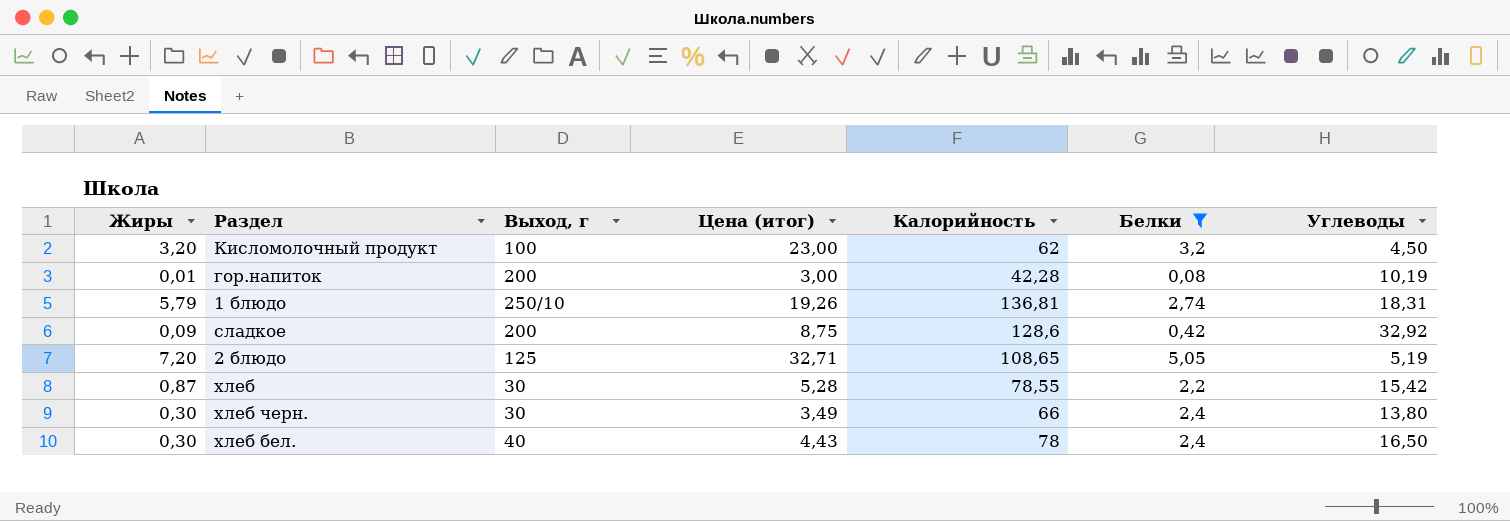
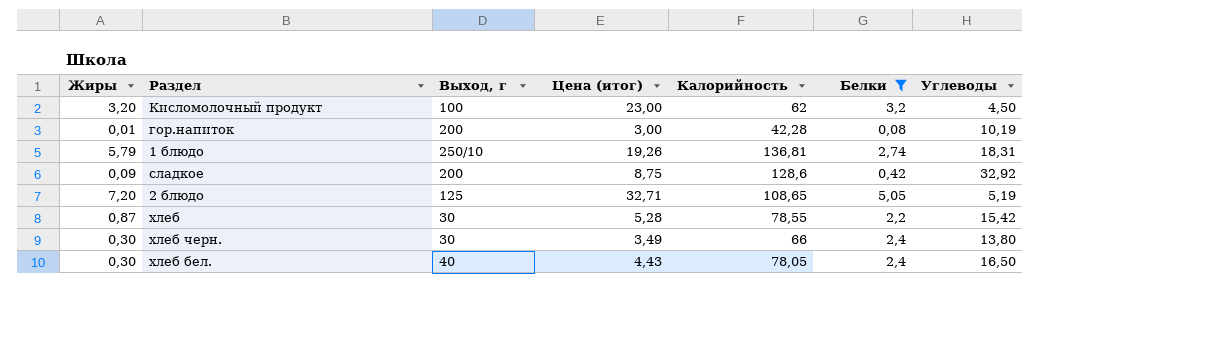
хлеб бел. | Калорийность: 78 -> 78,05

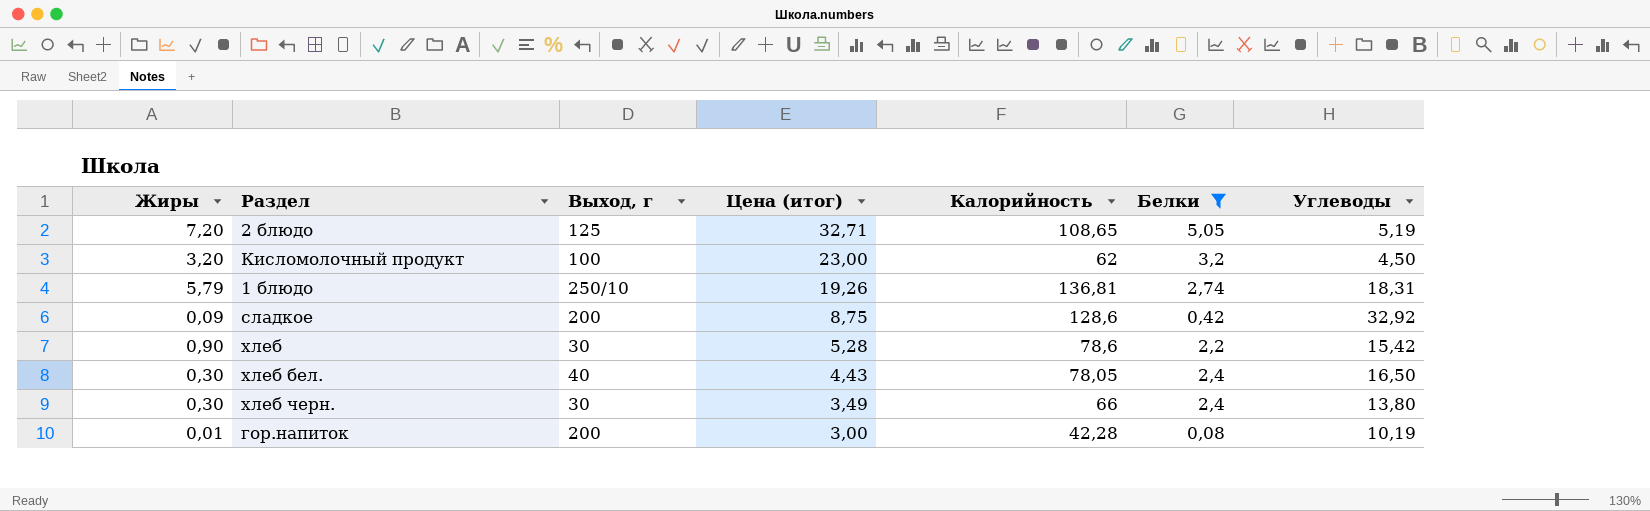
row order: none -> Цена (итог) descending
хлеб | Жиры: 0,87 -> 0,90
хлеб | Калорийность: 78,55 -> 78,6

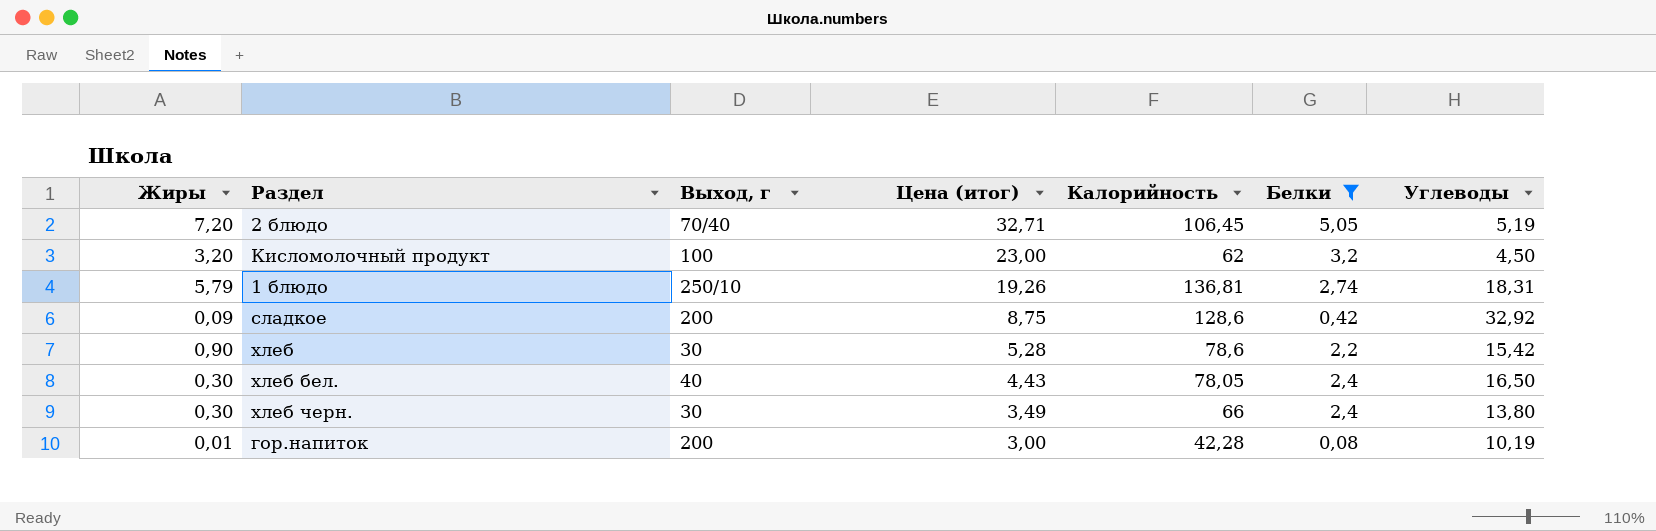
2 блюдо | Выход, г: 125 -> 70/40
2 блюдо | Калорийность: 108,65 -> 106,45

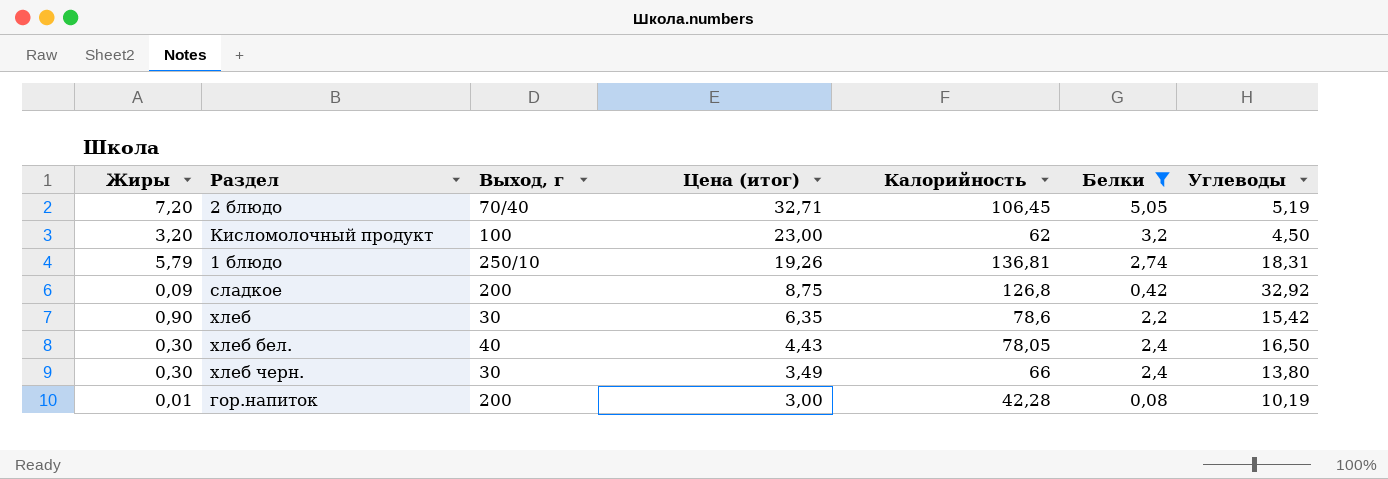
сладкое | Калорийность: 128,6 -> 126,8
хлеб | Цена (итог): 5,28 -> 6,35

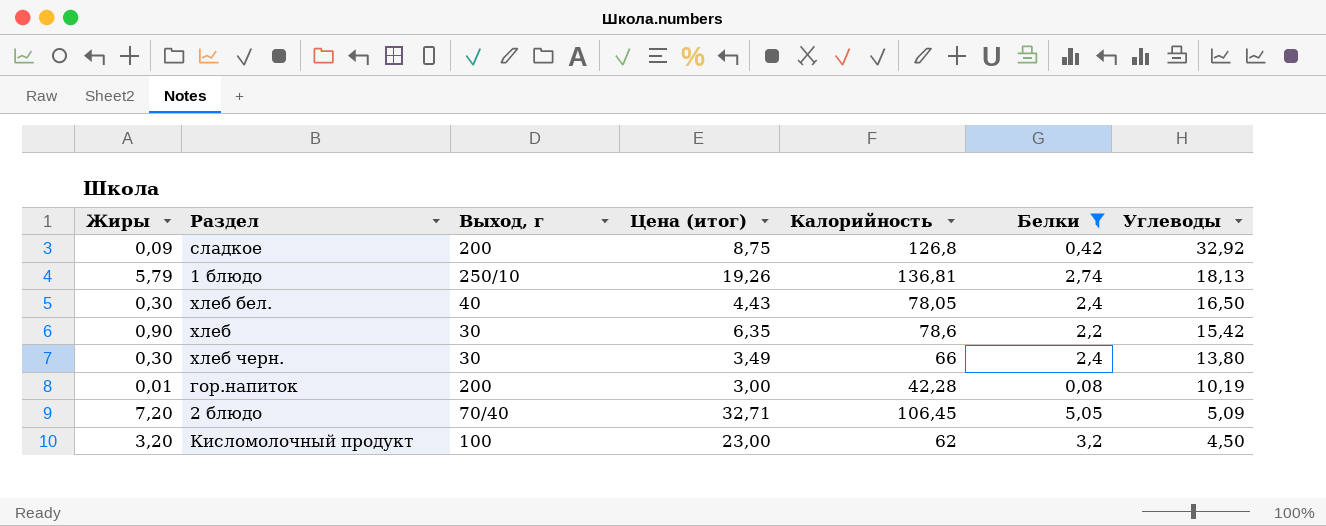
row order: Цена (итог) descending -> Углеводы descending
1 блюдо | Углеводы: 18,31 -> 18,13
2 блюдо | Углеводы: 5,19 -> 5,09

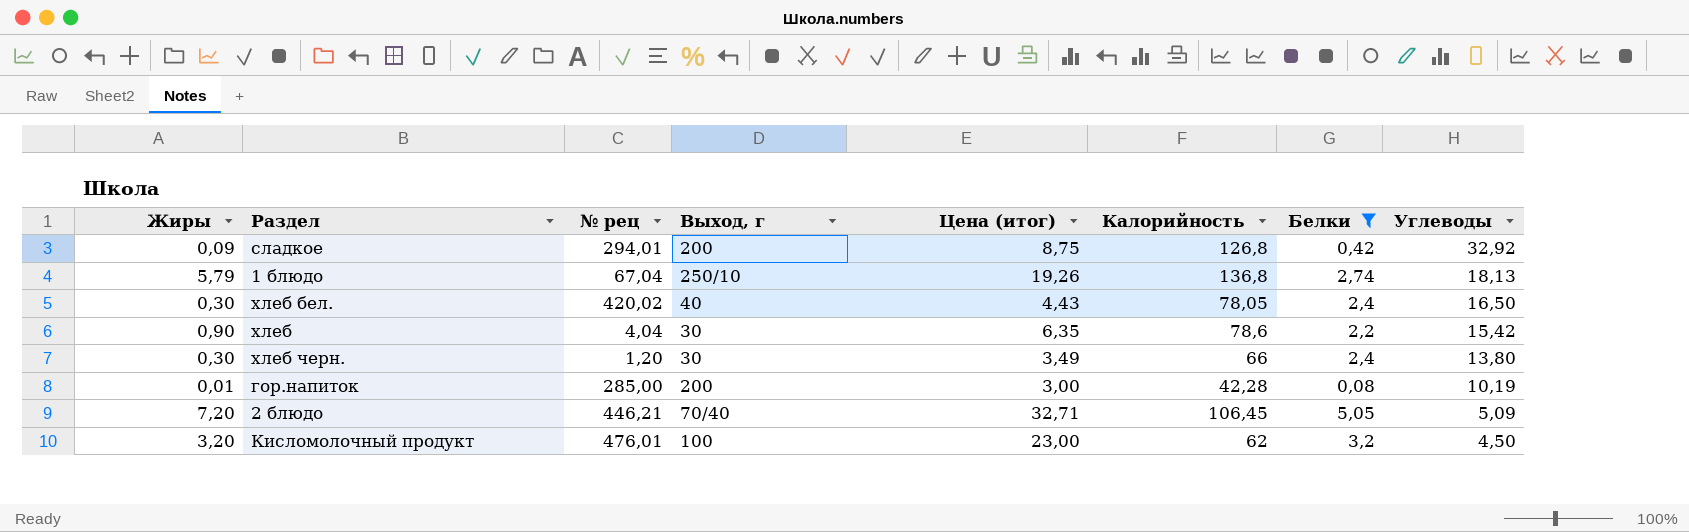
column № рец | position: none -> 3
1 блюдо | Калорийность: 136,81 -> 136,8

